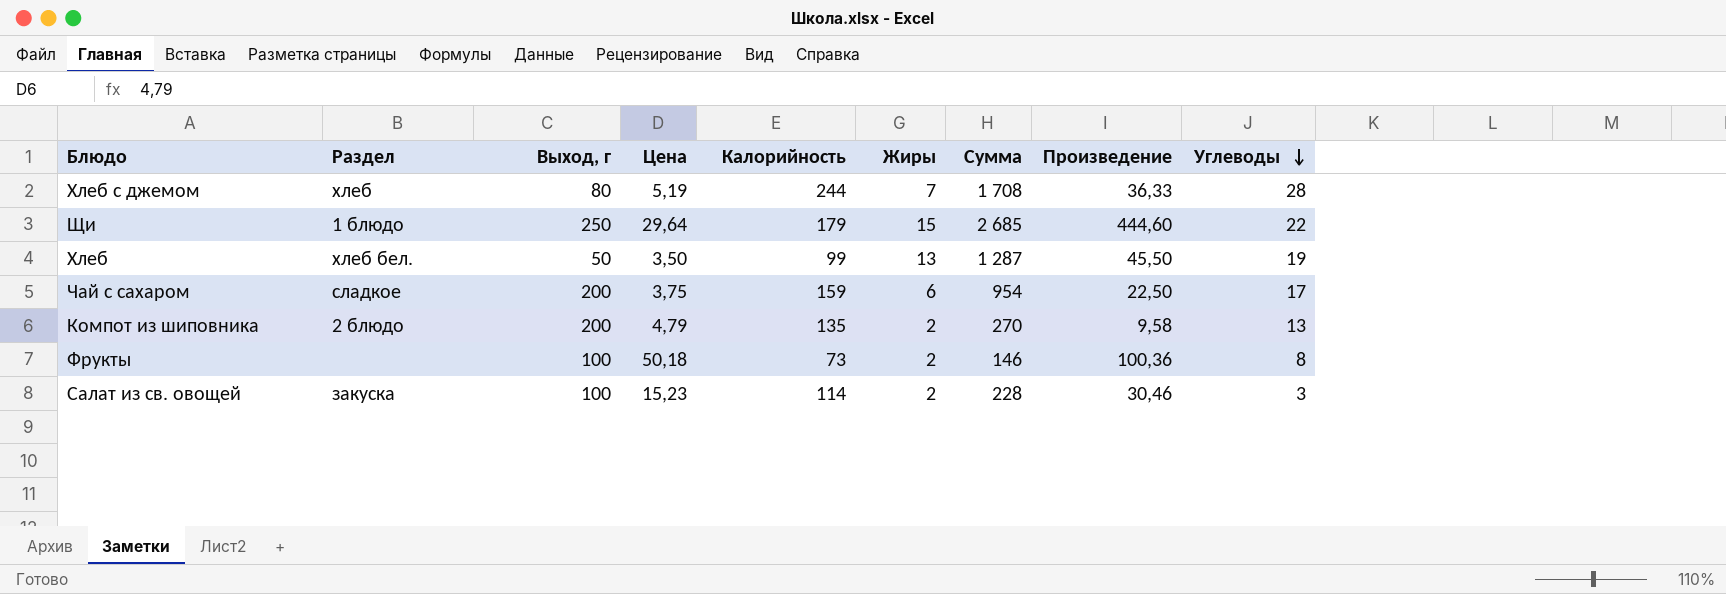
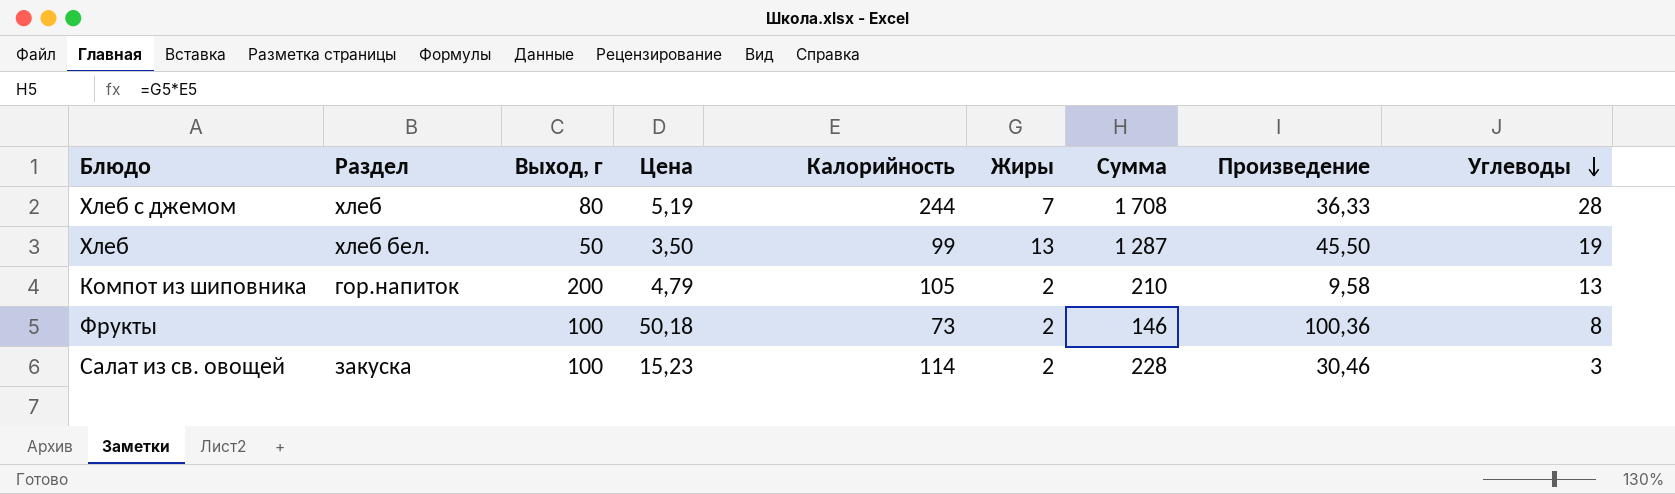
row Щи: 1 блюдо | 250 | 29,64 | 179 | 15 | 2 685 | 444,60 | 22 -> none
row Чай с сахаром: сладкое | 200 | 3,75 | 159 | 6 | 954 | 22,50 | 17 -> none
Компот из шиповника | Раздел: 2 блюдо -> гор.напиток
Компот из шиповника | Калорийность: 135 -> 105
Компот из шиповника | Сумма: 270 -> 210

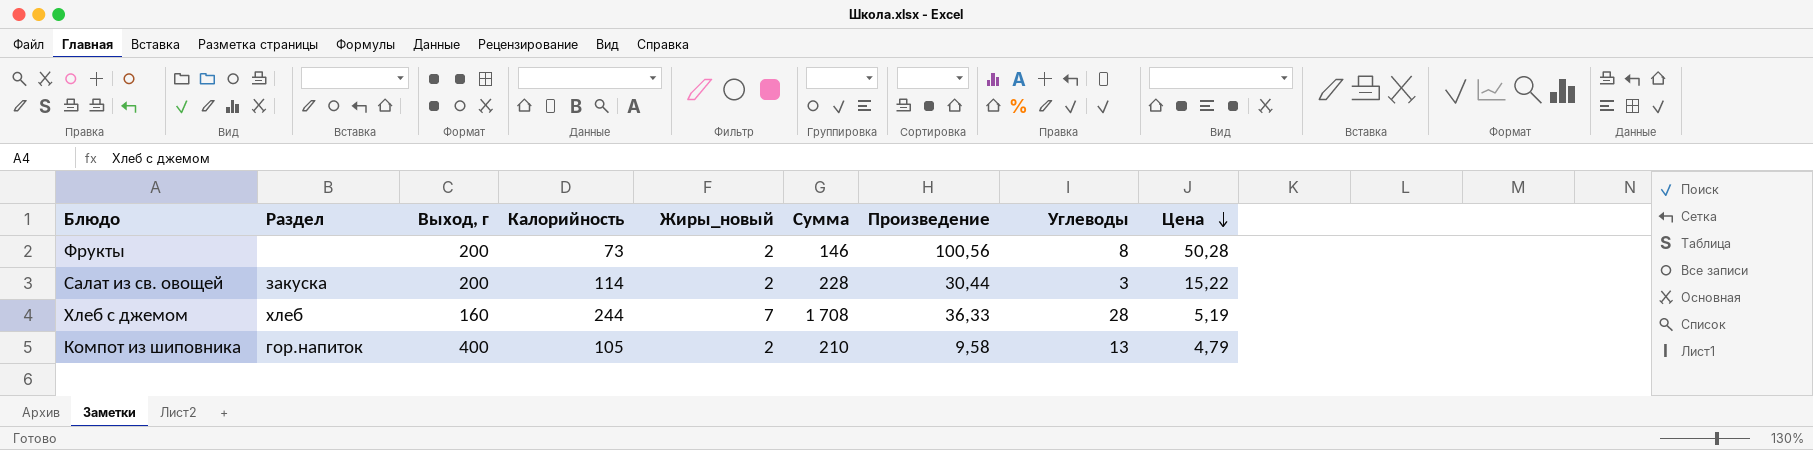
row order: Углеводы descending -> Цена descending
column name: Жиры -> Жиры_новый
column Цена | position: 4 -> 9
row Хлеб: хлеб бел. | 50 | 3,50 | 99 | 13 | 1 287 | 45,50 | 19 -> none
Фрукты | Выход, г: 100 -> 200
Фрукты | Произведение: 100,36 -> 100,56
Фрукты | Цена: 50,18 -> 50,28
Салат из св. овощей | Выход, г: 100 -> 200
Салат из св. овощей | Произведение: 30,46 -> 30,44
Салат из св. овощей | Цена: 15,23 -> 15,22
Хлеб с джемом | Выход, г: 80 -> 160
Компот из шиповника | Выход, г: 200 -> 400

